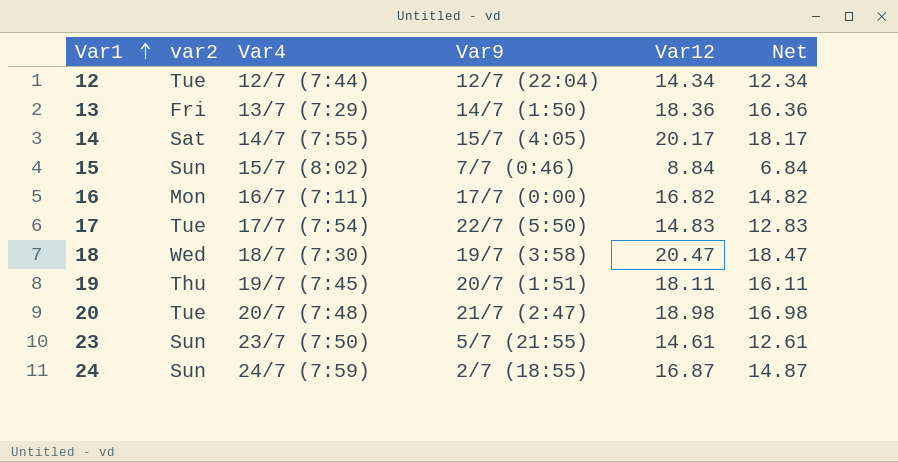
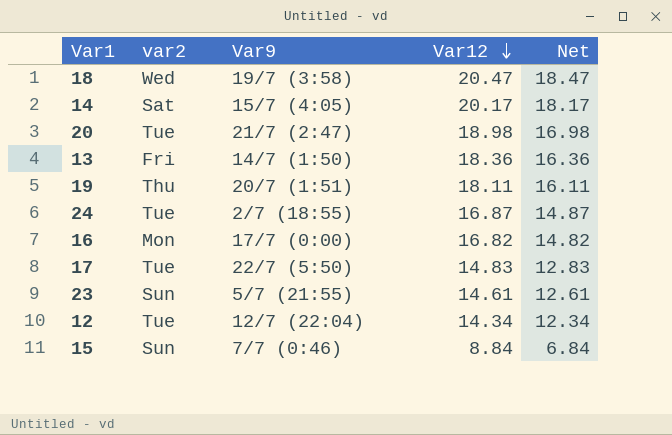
row order: Var1 ascending -> Var12 descending
column Var4 | position: 3 -> none
24 | var2: Sun -> Tue

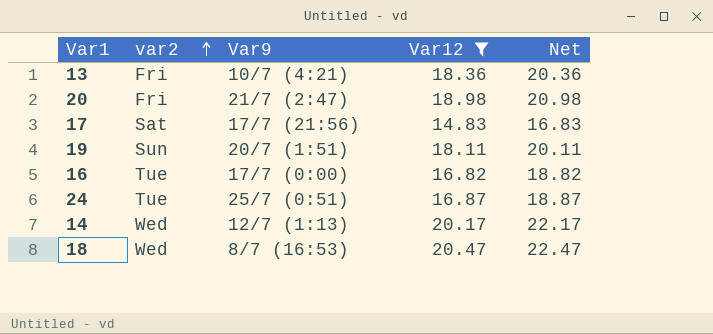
filter: none -> Var12 >= 14.83
row order: Var12 descending -> var2 ascending
column Net | formula: [Var12] - 2 -> [Var12] + 2
13 | Var9: 14/7 (1:50) -> 10/7 (4:21)
20 | var2: Tue -> Fri
17 | var2: Tue -> Sat
17 | Var9: 22/7 (5:50) -> 17/7 (21:56)
19 | var2: Thu -> Sun
16 | var2: Mon -> Tue
24 | Var9: 2/7 (18:55) -> 25/7 (0:51)
14 | var2: Sat -> Wed
14 | Var9: 15/7 (4:05) -> 12/7 (1:13)
18 | Var9: 19/7 (3:58) -> 8/7 (16:53)

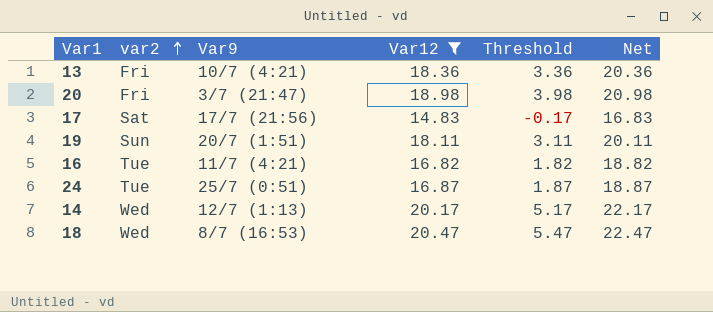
column Threshold | formula: none -> [Var12] - 15
20 | Var9: 21/7 (2:47) -> 3/7 (21:47)
16 | Var9: 17/7 (0:00) -> 11/7 (4:21)

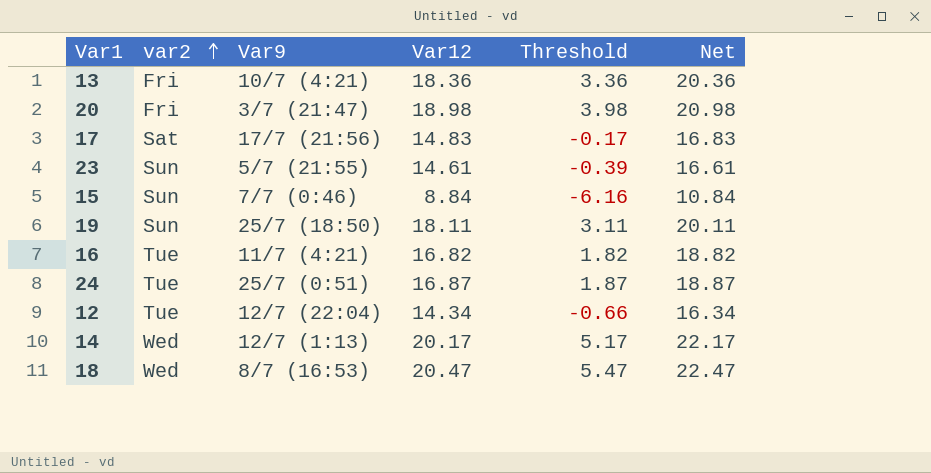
filter: Var12 >= 14.83 -> none
19 | Var9: 20/7 (1:51) -> 25/7 (18:50)

